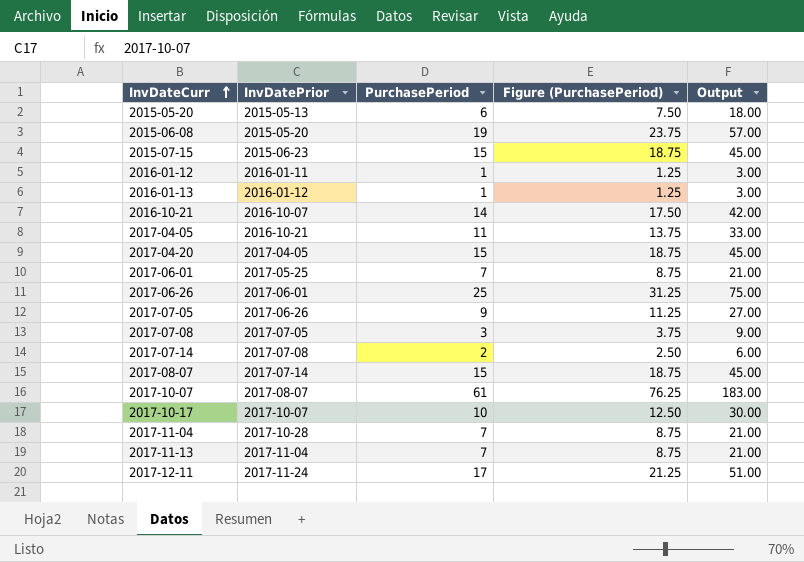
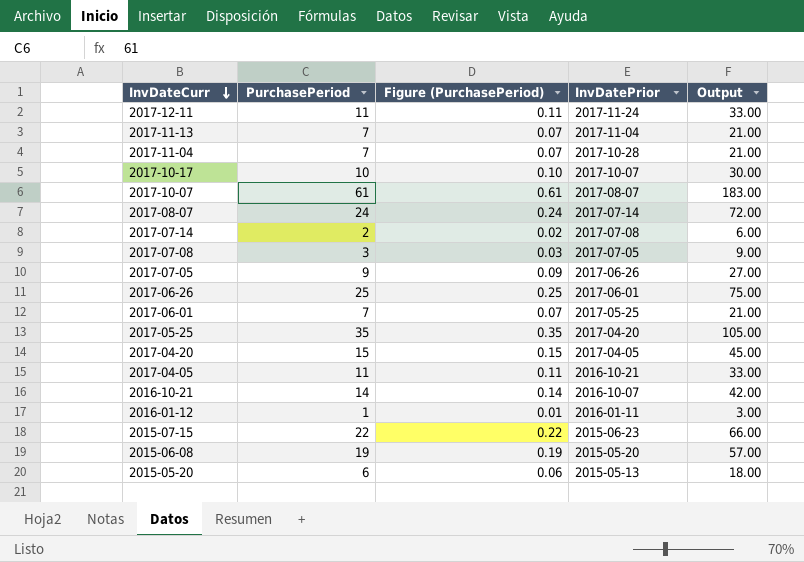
row order: InvDateCurr ascending -> InvDateCurr descending
column Figure (PurchasePeriod) | formula: [PurchasePeriod] * 1.25 -> [PurchasePeriod] * 0.01
column InvDatePrior | position: 2 -> 4
row 2016-01-13: 2016-01-12 | 1 | 1.25 | 3.00 -> none
2017-12-11 | PurchasePeriod: 17 -> 11
2017-12-11 | Output: 51.00 -> 33.00
2017-08-07 | PurchasePeriod: 15 -> 24
2017-08-07 | Output: 45.00 -> 72.00
row 2017-05-25: none -> 35 | 0.35 | 2017-04-20 | 105.00
2015-07-15 | PurchasePeriod: 15 -> 22
2015-07-15 | Output: 45.00 -> 66.00

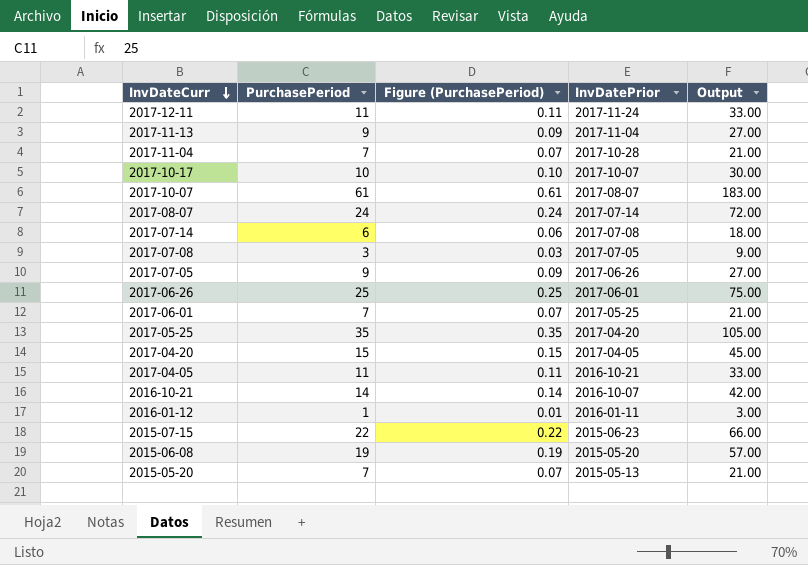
2017-11-13 | PurchasePeriod: 7 -> 9
2017-11-13 | Figure (PurchasePeriod): 0.07 -> 0.09
2017-11-13 | Output: 21.00 -> 27.00
2017-07-14 | PurchasePeriod: 2 -> 6
2017-07-14 | Figure (PurchasePeriod): 0.02 -> 0.06
2017-07-14 | Output: 6.00 -> 18.00
2015-05-20 | PurchasePeriod: 6 -> 7
2015-05-20 | Figure (PurchasePeriod): 0.06 -> 0.07
2015-05-20 | Output: 18.00 -> 21.00

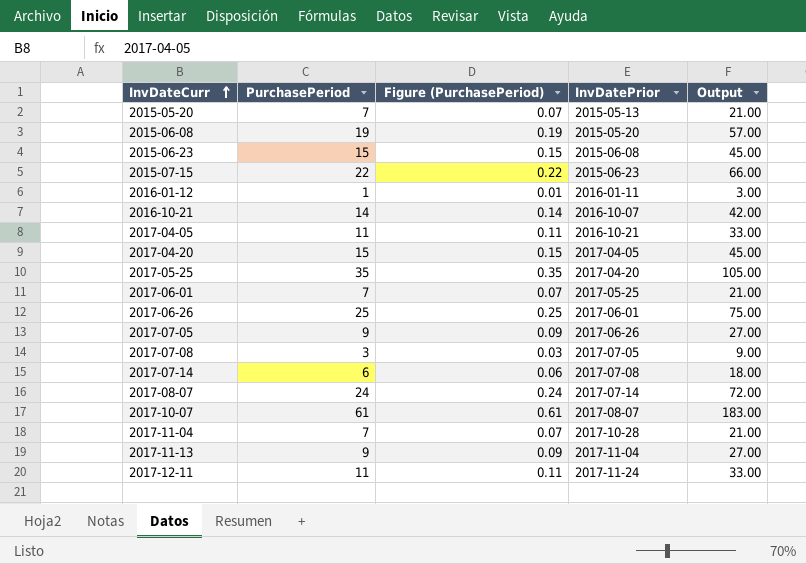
row order: InvDateCurr descending -> InvDateCurr ascending
row 2017-10-17: 10 | 0.10 | 2017-10-07 | 30.00 -> none
row 2015-06-23: none -> 15 | 0.15 | 2015-06-08 | 45.00

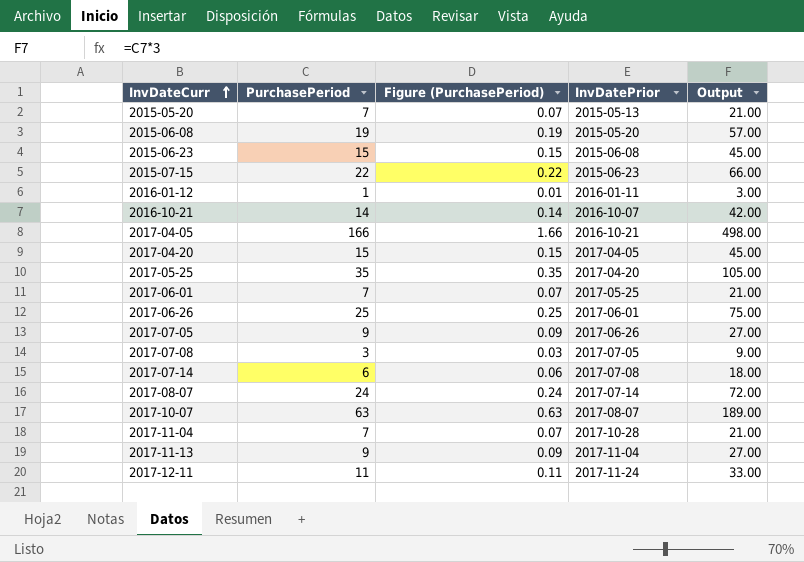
2017-04-05 | PurchasePeriod: 11 -> 166
2017-04-05 | Figure (PurchasePeriod): 0.11 -> 1.66
2017-04-05 | Output: 33.00 -> 498.00
2017-10-07 | PurchasePeriod: 61 -> 63
2017-10-07 | Figure (PurchasePeriod): 0.61 -> 0.63
2017-10-07 | Output: 183.00 -> 189.00

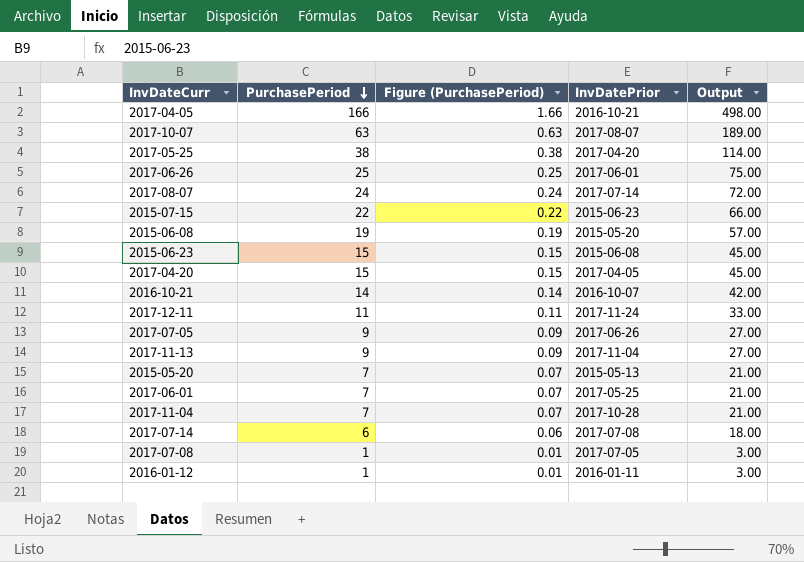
row order: InvDateCurr ascending -> PurchasePeriod descending
2017-05-25 | PurchasePeriod: 35 -> 38
2017-05-25 | Figure (PurchasePeriod): 0.35 -> 0.38
2017-05-25 | Output: 105.00 -> 114.00
2017-07-08 | PurchasePeriod: 3 -> 1
2017-07-08 | Figure (PurchasePeriod): 0.03 -> 0.01
2017-07-08 | Output: 9.00 -> 3.00

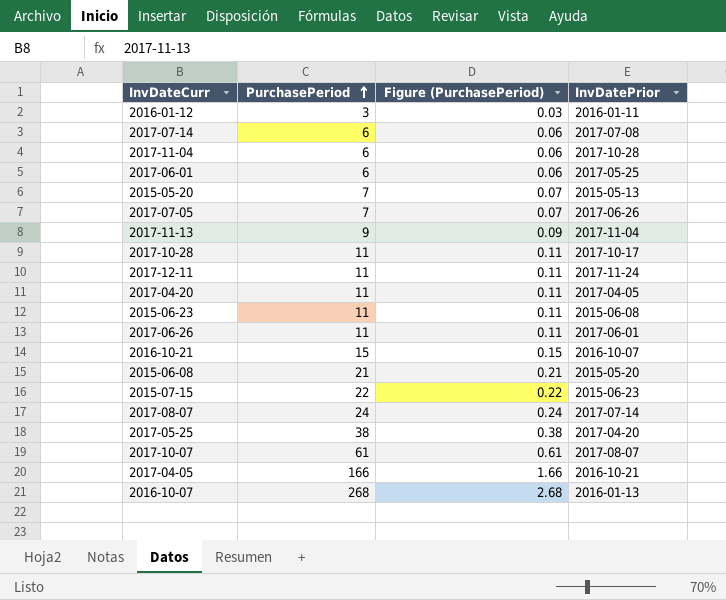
row order: PurchasePeriod descending -> PurchasePeriod ascending
column Output | formula: [PurchasePeriod] * 3 -> none
row 2017-07-08: 1 | 0.01 | 2017-07-05 | 3.00 -> none
2016-01-12 | PurchasePeriod: 1 -> 3
2016-01-12 | Figure (PurchasePeriod): 0.01 -> 0.03
2017-11-04 | PurchasePeriod: 7 -> 6
2017-11-04 | Figure (PurchasePeriod): 0.07 -> 0.06
2017-06-01 | PurchasePeriod: 7 -> 6
2017-06-01 | Figure (PurchasePeriod): 0.07 -> 0.06
2017-07-05 | PurchasePeriod: 9 -> 7
2017-07-05 | Figure (PurchasePeriod): 0.09 -> 0.07
row 2017-10-28: none -> 11 | 0.11 | 2017-10-17
2017-04-20 | PurchasePeriod: 15 -> 11
2017-04-20 | Figure (PurchasePeriod): 0.15 -> 0.11
2015-06-23 | PurchasePeriod: 15 -> 11
2015-06-23 | Figure (PurchasePeriod): 0.15 -> 0.11
2017-06-26 | PurchasePeriod: 25 -> 11
2017-06-26 | Figure (PurchasePeriod): 0.25 -> 0.11
2016-10-21 | PurchasePeriod: 14 -> 15
2016-10-21 | Figure (PurchasePeriod): 0.14 -> 0.15
2015-06-08 | PurchasePeriod: 19 -> 21
2015-06-08 | Figure (PurchasePeriod): 0.19 -> 0.21
2017-10-07 | PurchasePeriod: 63 -> 61
2017-10-07 | Figure (PurchasePeriod): 0.63 -> 0.61
row 2016-10-07: none -> 268 | 2.68 | 2016-01-13

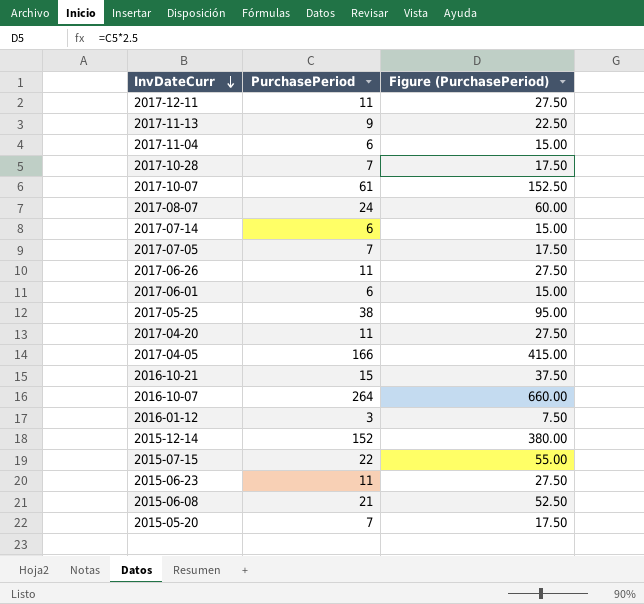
row order: PurchasePeriod ascending -> InvDateCurr descending
column InvDatePrior | position: 4 -> none
column Figure (PurchasePeriod) | formula: [PurchasePeriod] * 0.01 -> [PurchasePeriod] * 2.5
2017-10-28 | PurchasePeriod: 11 -> 7
2016-10-07 | PurchasePeriod: 268 -> 264
row 2015-12-14: none -> 152 | 380.00

